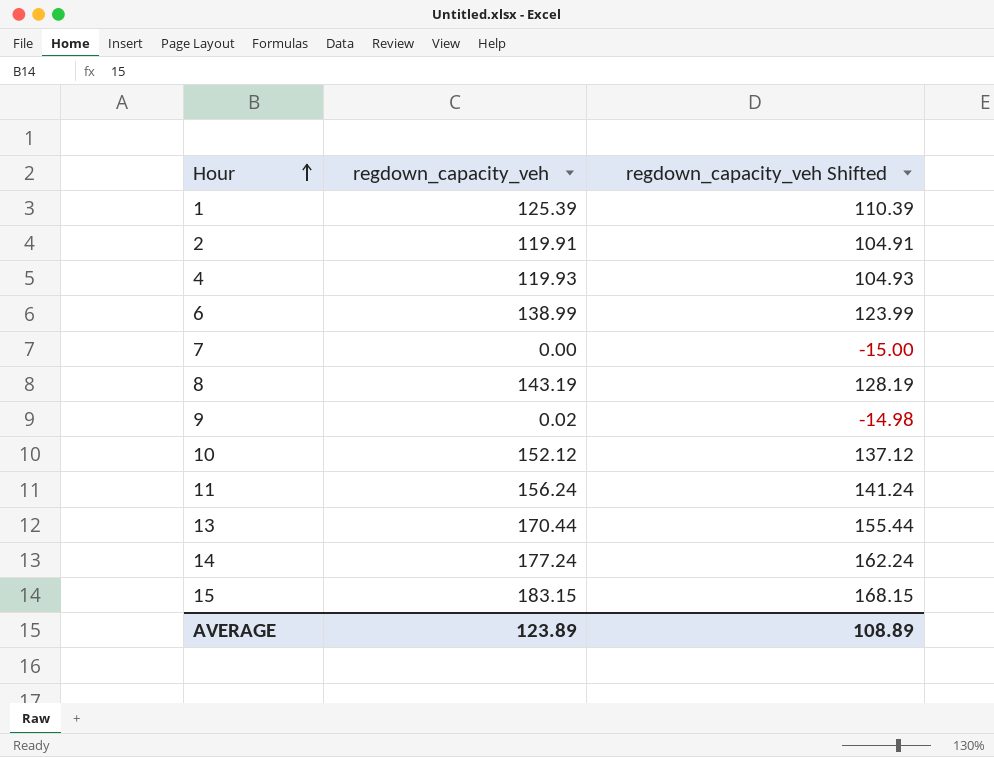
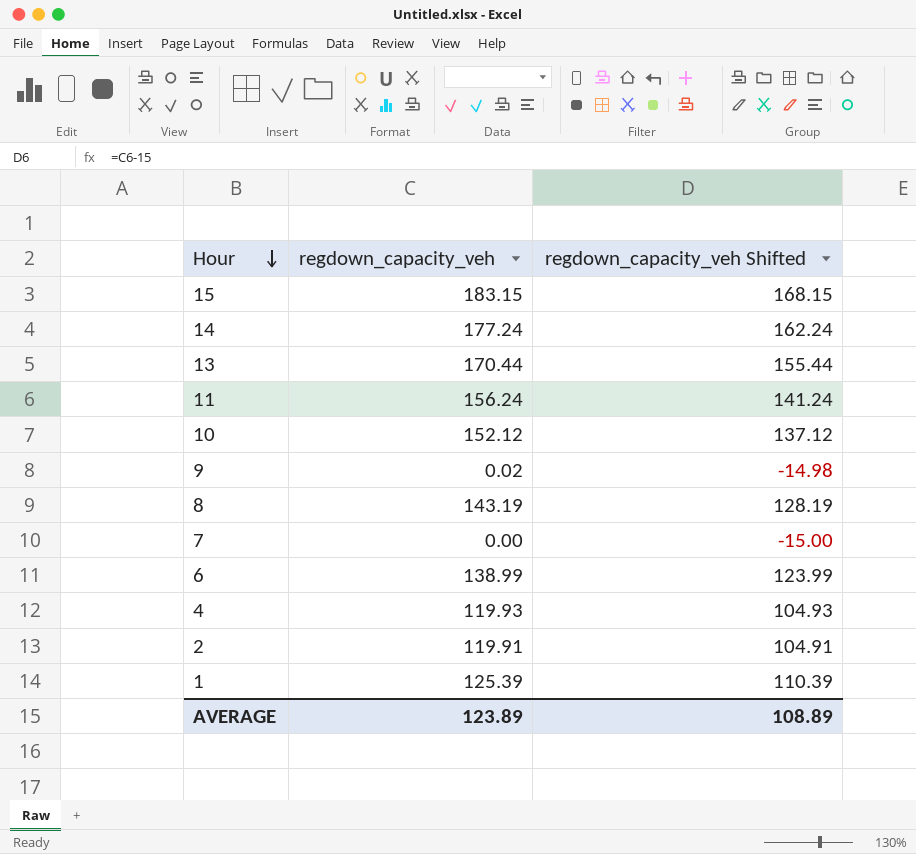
row order: Hour ascending -> Hour descending

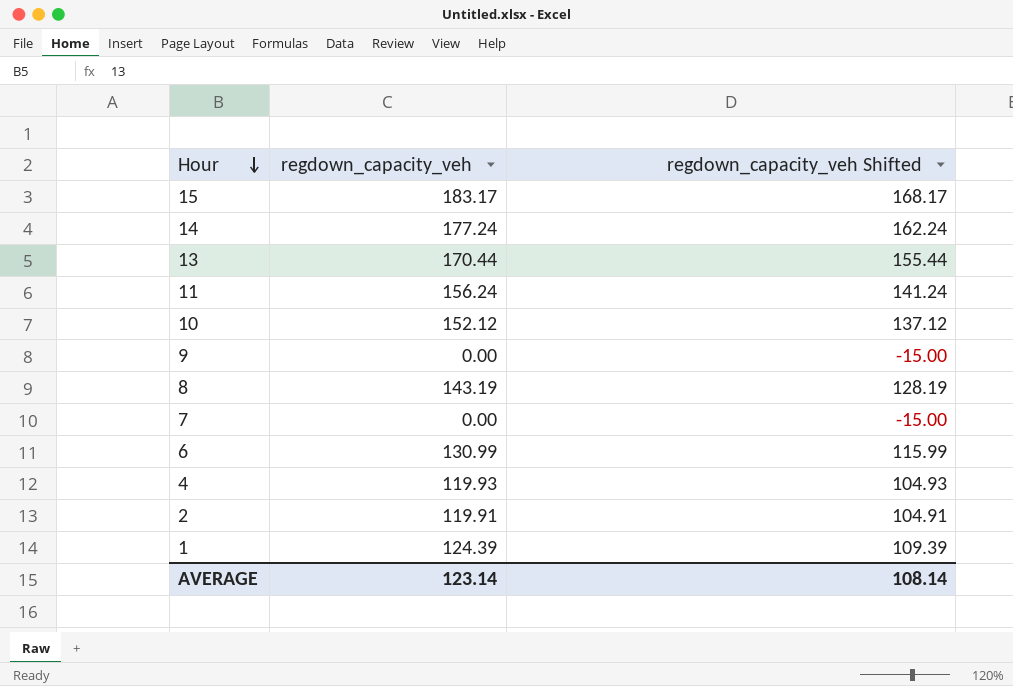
15 | regdown_capacity_veh: 183.15 -> 183.17
15 | regdown_capacity_veh Shifted: 168.15 -> 168.17
9 | regdown_capacity_veh: 0.02 -> 0.00
9 | regdown_capacity_veh Shifted: -14.98 -> -15.00
6 | regdown_capacity_veh: 138.99 -> 130.99
6 | regdown_capacity_veh Shifted: 123.99 -> 115.99
1 | regdown_capacity_veh: 125.39 -> 124.39
1 | regdown_capacity_veh Shifted: 110.39 -> 109.39
AVERAGE | regdown_capacity_veh: 123.89 -> 123.14
AVERAGE | regdown_capacity_veh Shifted: 108.89 -> 108.14

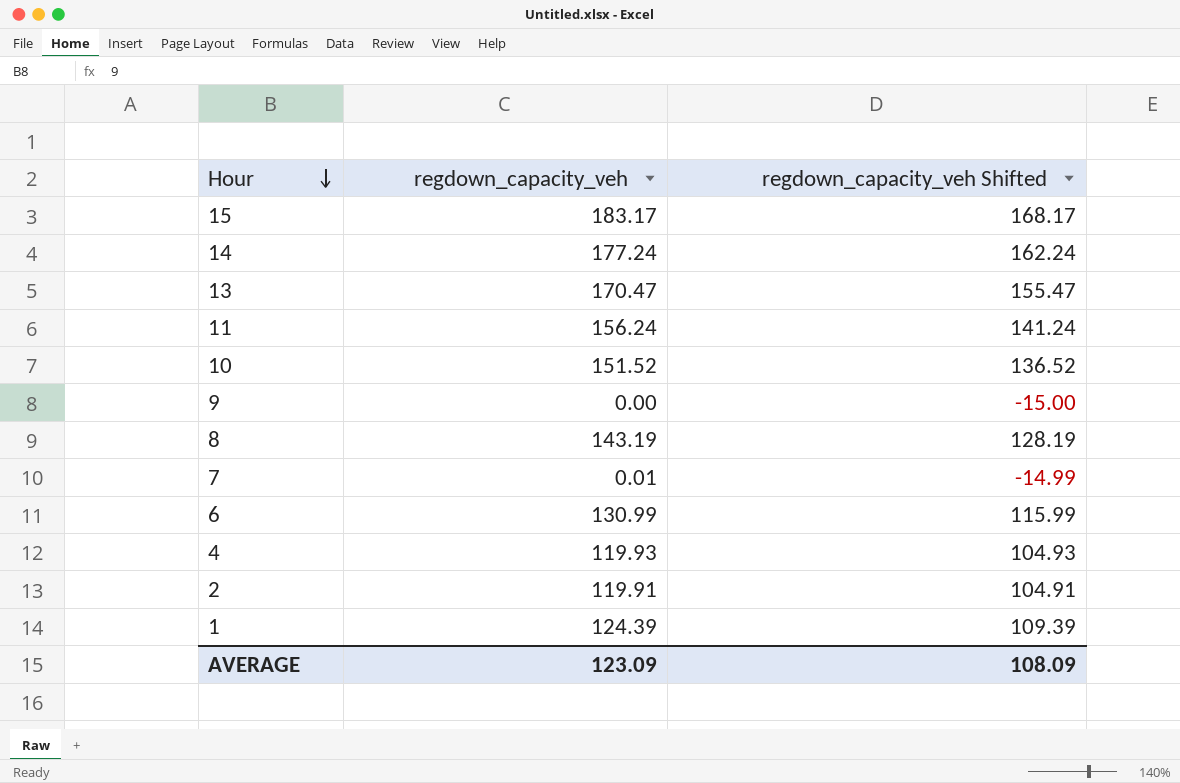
13 | regdown_capacity_veh: 170.44 -> 170.47
13 | regdown_capacity_veh Shifted: 155.44 -> 155.47
10 | regdown_capacity_veh: 152.12 -> 151.52
10 | regdown_capacity_veh Shifted: 137.12 -> 136.52
7 | regdown_capacity_veh: 0.00 -> 0.01
7 | regdown_capacity_veh Shifted: -15.00 -> -14.99
AVERAGE | regdown_capacity_veh: 123.14 -> 123.09
AVERAGE | regdown_capacity_veh Shifted: 108.14 -> 108.09

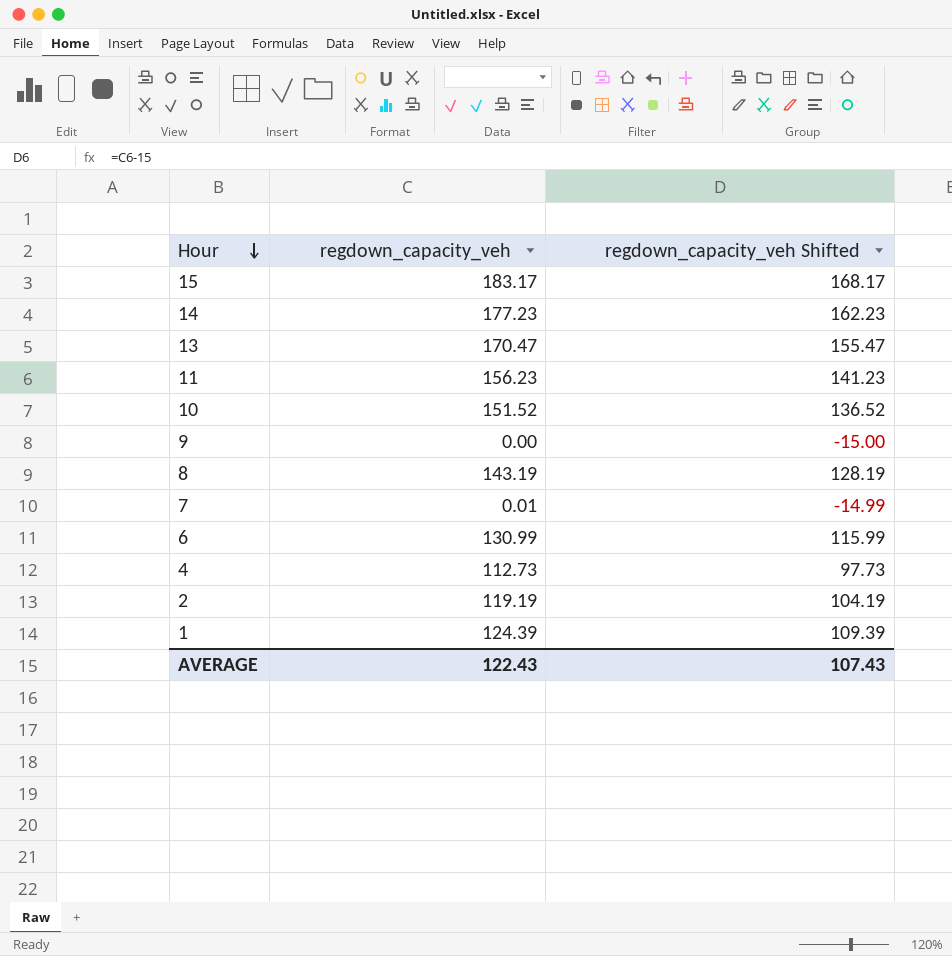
14 | regdown_capacity_veh: 177.24 -> 177.23
14 | regdown_capacity_veh Shifted: 162.24 -> 162.23
11 | regdown_capacity_veh: 156.24 -> 156.23
11 | regdown_capacity_veh Shifted: 141.24 -> 141.23
4 | regdown_capacity_veh: 119.93 -> 112.73
4 | regdown_capacity_veh Shifted: 104.93 -> 97.73
2 | regdown_capacity_veh: 119.91 -> 119.19
2 | regdown_capacity_veh Shifted: 104.91 -> 104.19
AVERAGE | regdown_capacity_veh: 123.09 -> 122.43
AVERAGE | regdown_capacity_veh Shifted: 108.09 -> 107.43

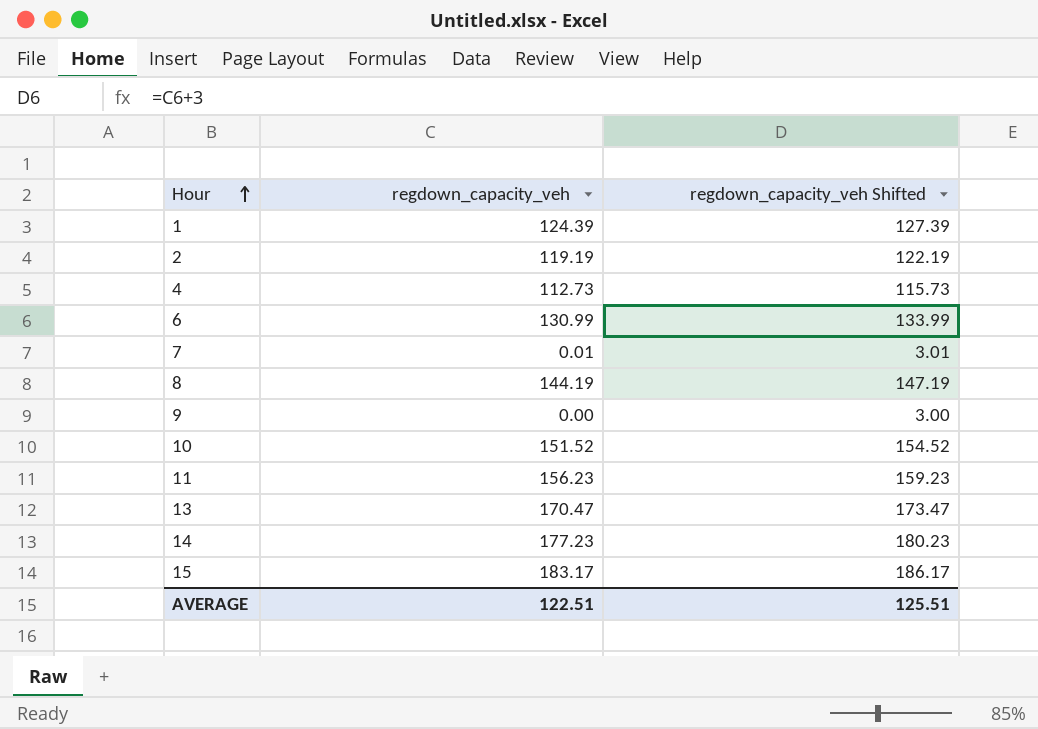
row order: Hour descending -> Hour ascending
column regdown_capacity_veh Shifted | formula: [regdown_capacity_veh] - 15 -> [regdown_capacity_veh] + 3
8 | regdown_capacity_veh: 143.19 -> 144.19
AVERAGE | regdown_capacity_veh: 122.43 -> 122.51
AVERAGE | regdown_capacity_veh Shifted: 107.43 -> 125.51

